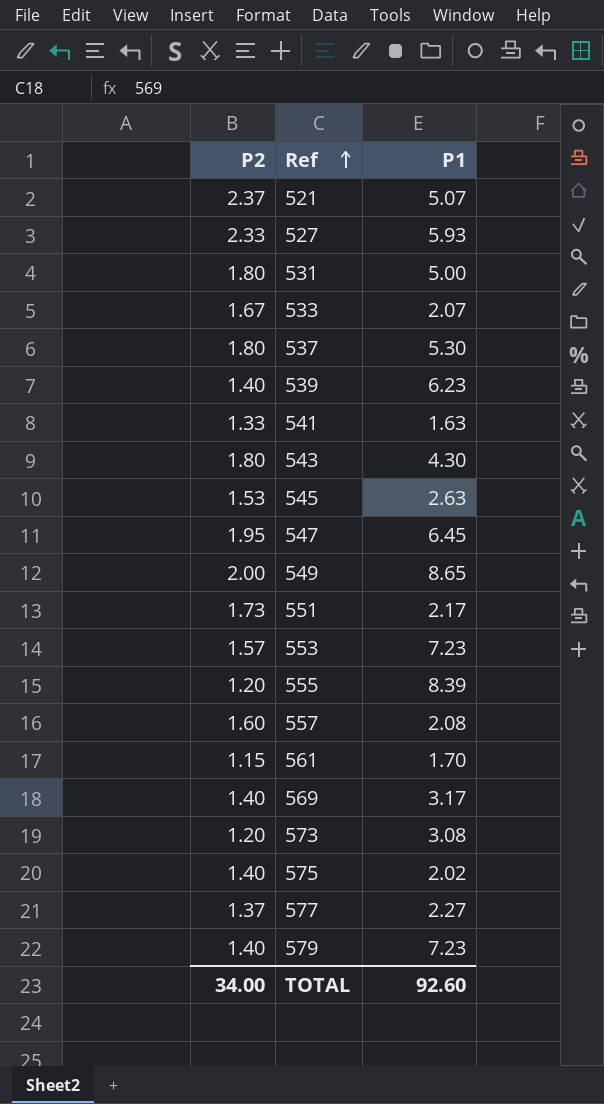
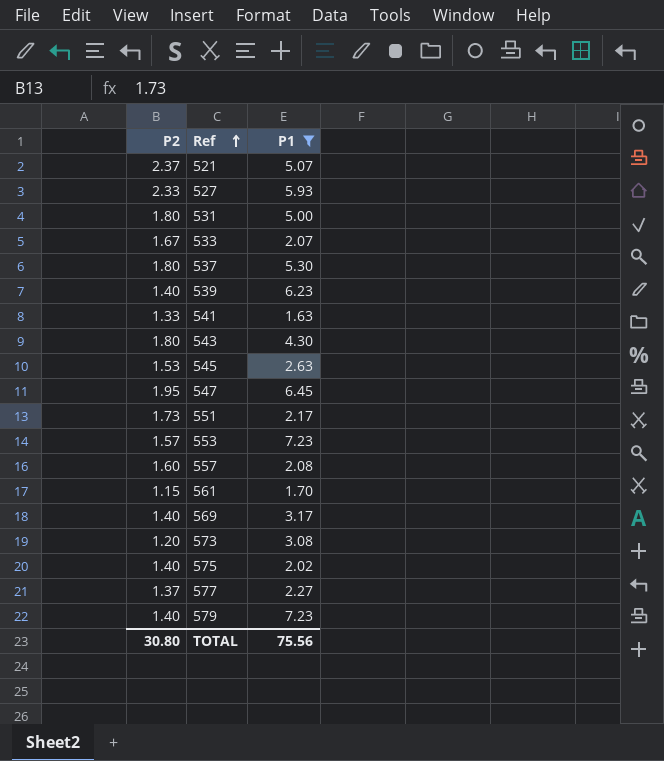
filter: none -> P1 <= 7.23
TOTAL | P2: 34.00 -> 30.80
TOTAL | P1: 92.60 -> 75.56

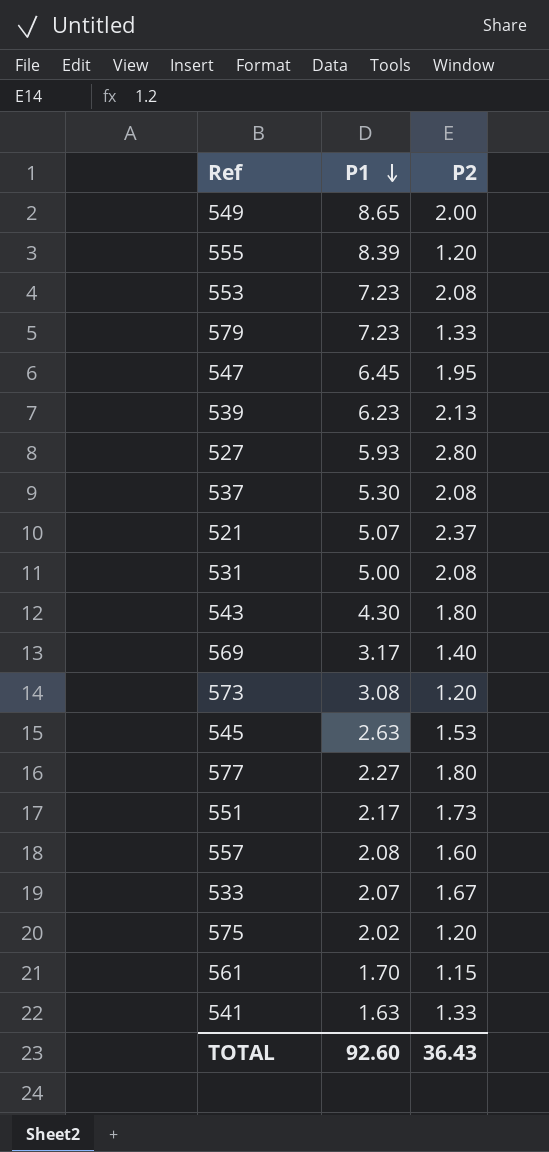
filter: P1 <= 7.23 -> none
row order: Ref ascending -> P1 descending
column P2 | position: 1 -> 3
553 | P2: 1.57 -> 2.08
579 | P2: 1.40 -> 1.33
539 | P2: 1.40 -> 2.13
527 | P2: 2.33 -> 2.80
537 | P2: 1.80 -> 2.08
531 | P2: 1.80 -> 2.08
577 | P2: 1.37 -> 1.80
575 | P2: 1.40 -> 1.20
TOTAL | P1: 75.56 -> 92.60
TOTAL | P2: 30.80 -> 36.43

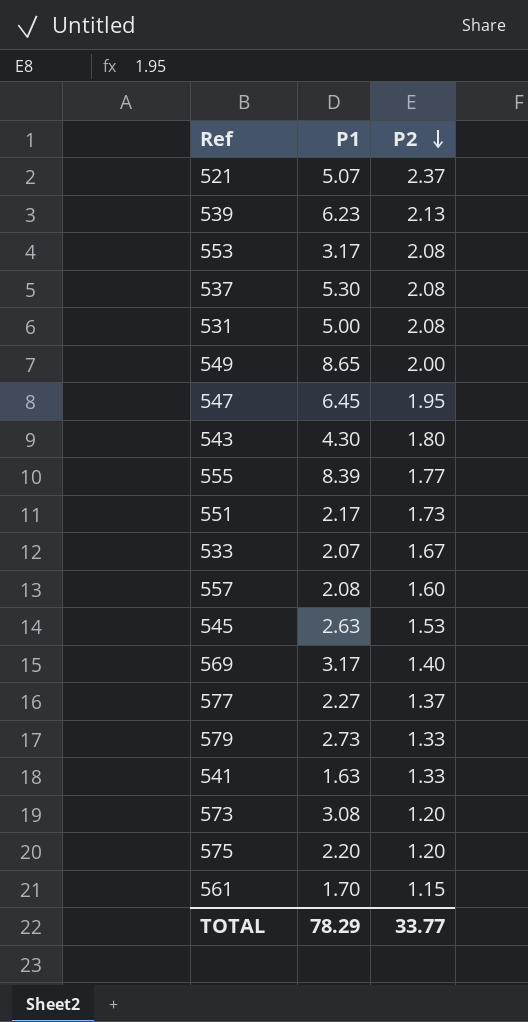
row order: P1 descending -> P2 descending
row 527: 5.93 | 2.80 -> none
553 | P1: 7.23 -> 3.17
555 | P2: 1.20 -> 1.77
577 | P2: 1.80 -> 1.37
579 | P1: 7.23 -> 2.73
575 | P1: 2.02 -> 2.20
TOTAL | P1: 92.60 -> 78.29
TOTAL | P2: 36.43 -> 33.77

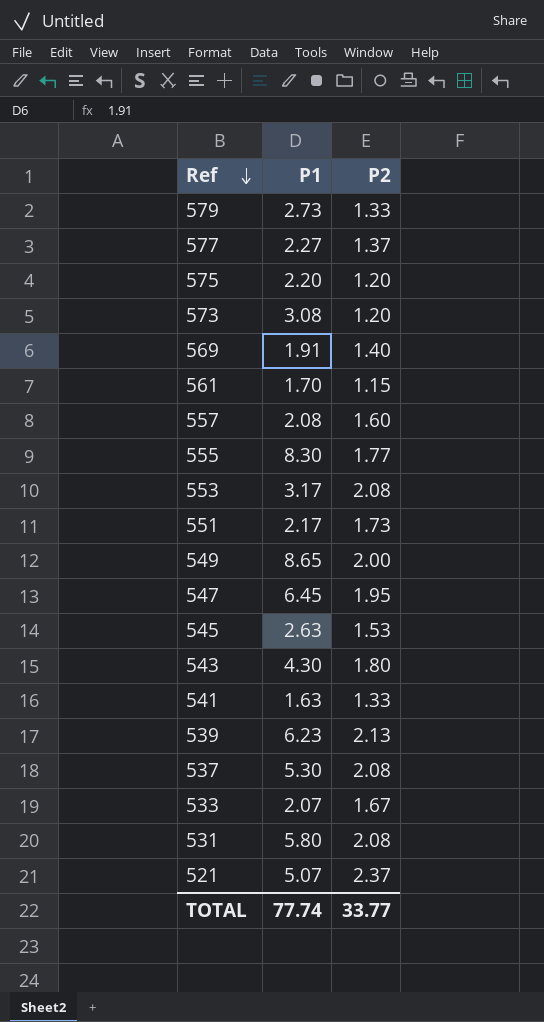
row order: P2 descending -> Ref descending
569 | P1: 3.17 -> 1.91
555 | P1: 8.39 -> 8.30
531 | P1: 5.00 -> 5.80
TOTAL | P1: 78.29 -> 77.74

